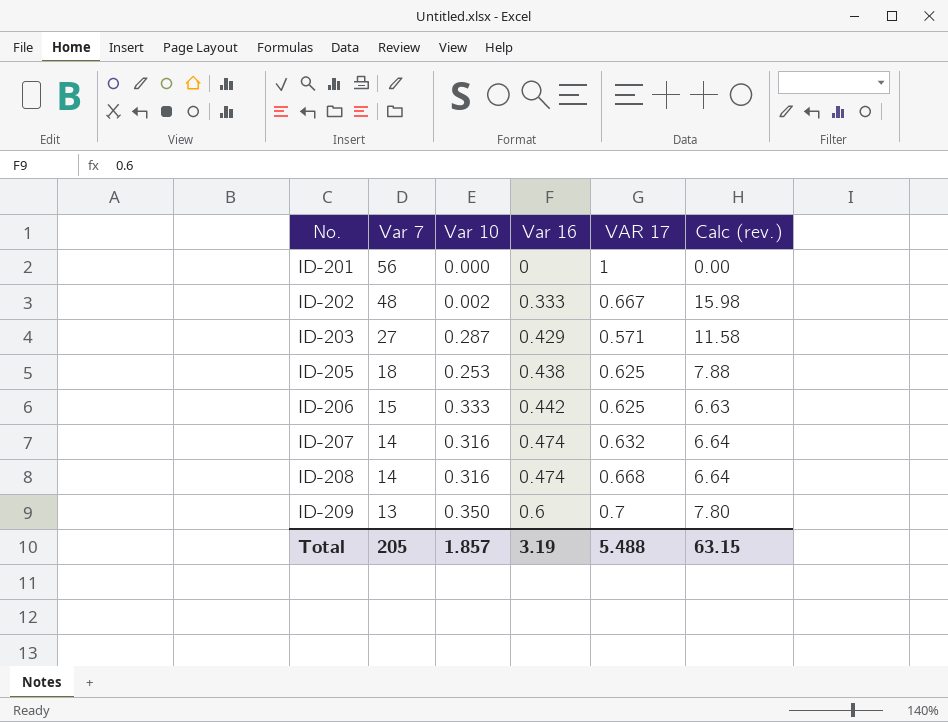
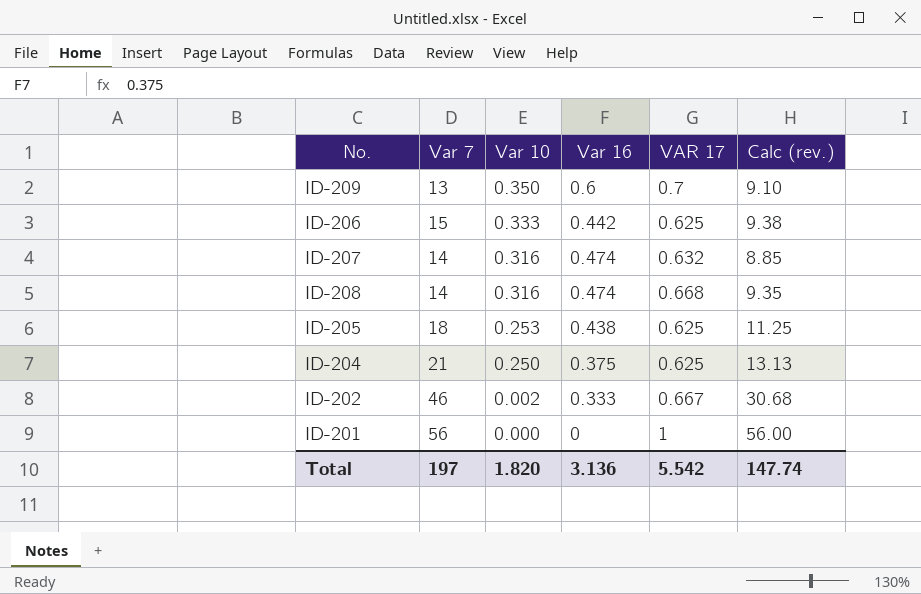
row order: No. ascending -> Var 10 descending
column Calc (rev.) | formula: [Var 7] * [Var 16] -> [Var 7] * [VAR 17]
row ID-203: 27 | 0.287 | 0.429 | 0.571 | 11.58 -> none
row ID-204: none -> 21 | 0.250 | 0.375 | 0.625 | 13.13
ID-202 | Var 7: 48 -> 46
Total | Var 7: 205 -> 197
Total | Var 10: 1.857 -> 1.820
Total | Var 16: 3.19 -> 3.136
Total | VAR 17: 5.488 -> 5.542
Total | Calc (rev.): 63.15 -> 147.74

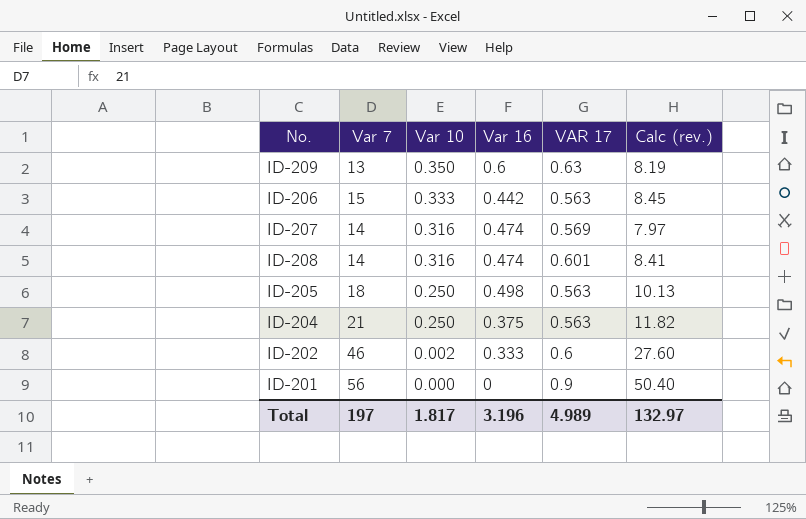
ID-209 | VAR 17: 0.7 -> 0.63
ID-209 | Calc (rev.): 9.10 -> 8.19
ID-206 | VAR 17: 0.625 -> 0.563
ID-206 | Calc (rev.): 9.38 -> 8.45
ID-207 | VAR 17: 0.632 -> 0.569
ID-207 | Calc (rev.): 8.85 -> 7.97
ID-208 | VAR 17: 0.668 -> 0.601
ID-208 | Calc (rev.): 9.35 -> 8.41
ID-205 | Var 10: 0.253 -> 0.250
ID-205 | Var 16: 0.438 -> 0.498
ID-205 | VAR 17: 0.625 -> 0.563
ID-205 | Calc (rev.): 11.25 -> 10.13
ID-204 | VAR 17: 0.625 -> 0.563
ID-204 | Calc (rev.): 13.13 -> 11.82
ID-202 | VAR 17: 0.667 -> 0.6
ID-202 | Calc (rev.): 30.68 -> 27.60
ID-201 | VAR 17: 1 -> 0.9
ID-201 | Calc (rev.): 56.00 -> 50.40
Total | Var 10: 1.820 -> 1.817
Total | Var 16: 3.136 -> 3.196
Total | VAR 17: 5.542 -> 4.989
Total | Calc (rev.): 147.74 -> 132.97

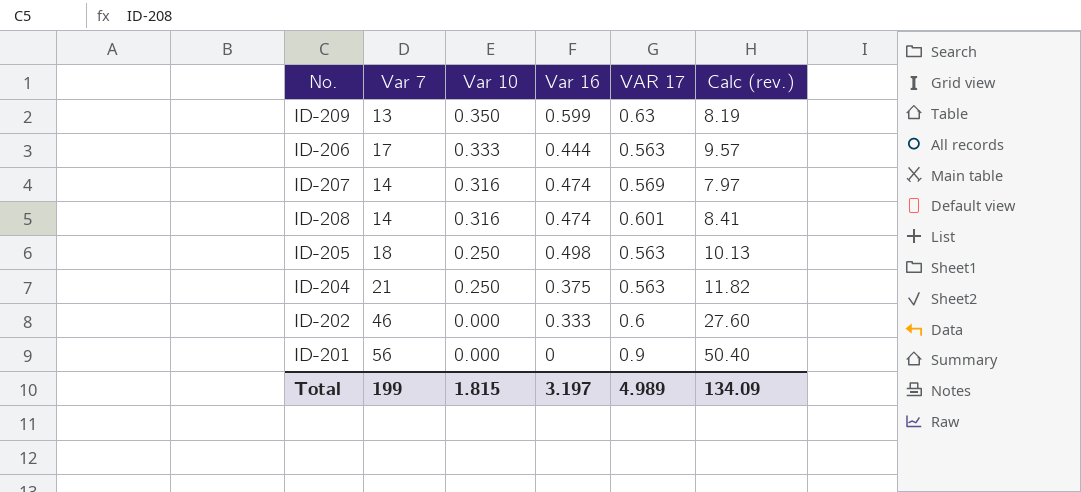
ID-209 | Var 16: 0.6 -> 0.599
ID-206 | Var 7: 15 -> 17
ID-206 | Var 16: 0.442 -> 0.444
ID-206 | Calc (rev.): 8.45 -> 9.57
ID-202 | Var 10: 0.002 -> 0.000
Total | Var 7: 197 -> 199
Total | Var 10: 1.817 -> 1.815
Total | Var 16: 3.196 -> 3.197
Total | Calc (rev.): 132.97 -> 134.09

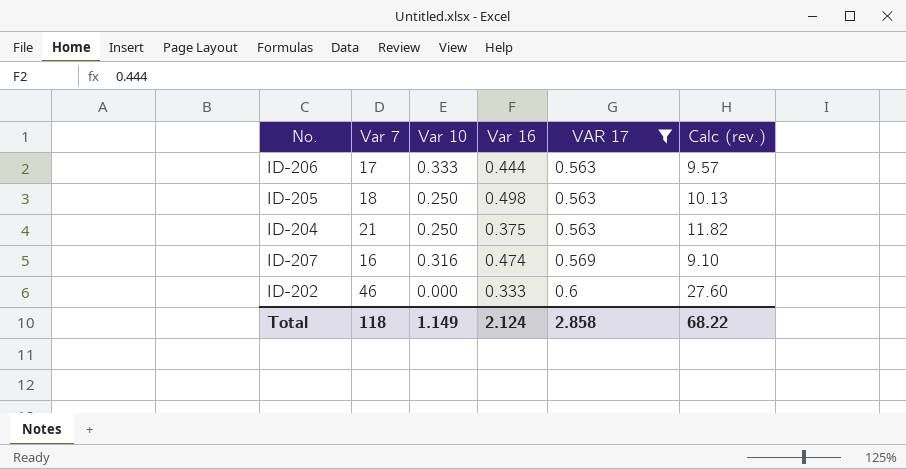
filter: none -> VAR 17 <= 0.6
row order: Var 10 descending -> VAR 17 ascending
ID-207 | Var 7: 14 -> 16
ID-207 | Calc (rev.): 7.97 -> 9.10
Total | Var 7: 199 -> 118
Total | Var 10: 1.815 -> 1.149
Total | Var 16: 3.197 -> 2.124
Total | VAR 17: 4.989 -> 2.858
Total | Calc (rev.): 134.09 -> 68.22

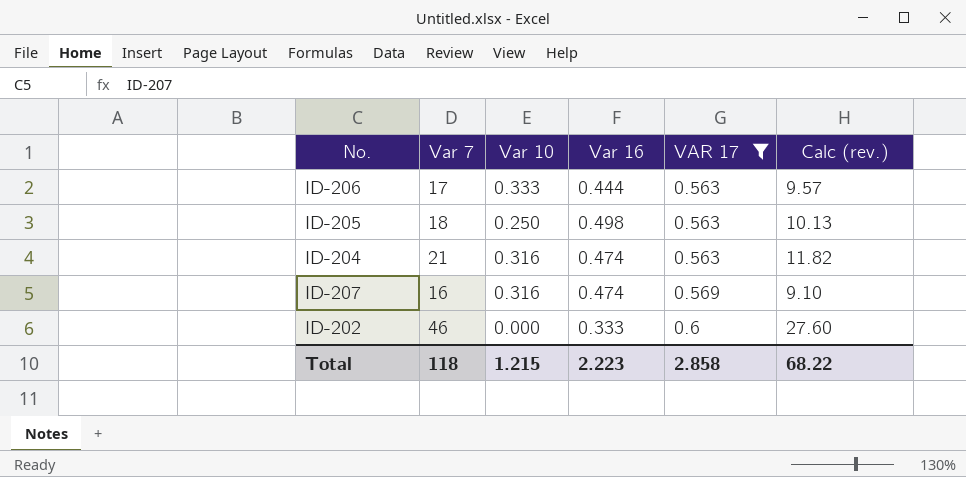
ID-204 | Var 10: 0.250 -> 0.316
ID-204 | Var 16: 0.375 -> 0.474
Total | Var 10: 1.149 -> 1.215
Total | Var 16: 2.124 -> 2.223

